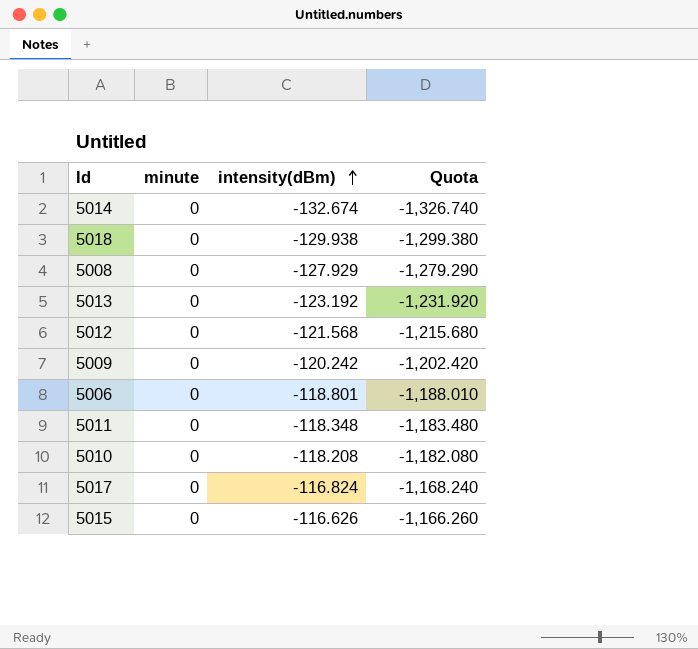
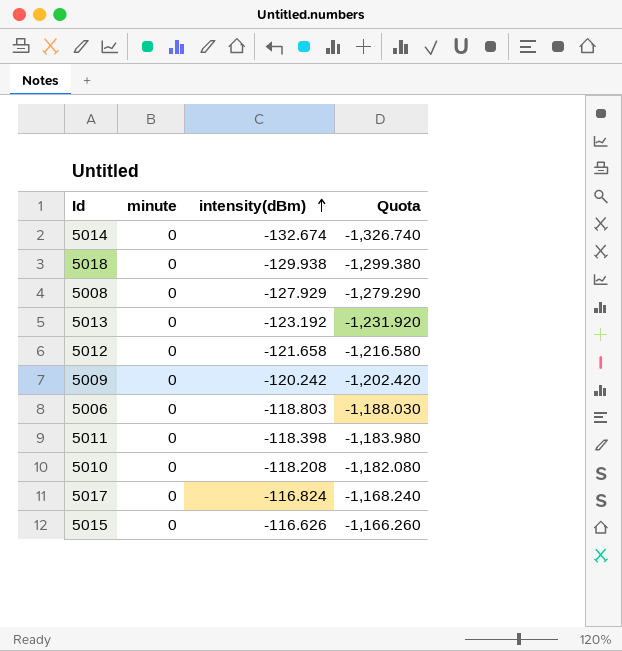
5012 | intensity(dBm): -121.568 -> -121.658
5012 | Quota: -1,215.680 -> -1,216.580
5006 | intensity(dBm): -118.801 -> -118.803
5006 | Quota: -1,188.010 -> -1,188.030
5011 | intensity(dBm): -118.348 -> -118.398
5011 | Quota: -1,183.480 -> -1,183.980

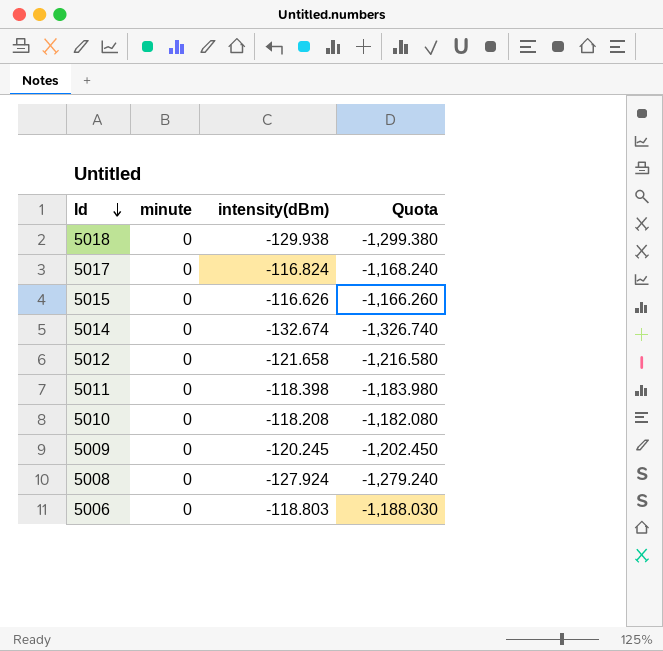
row order: intensity(dBm) ascending -> Id descending
row 5013: 0 | -123.192 | -1,231.920 -> none
5009 | intensity(dBm): -120.242 -> -120.245
5009 | Quota: -1,202.420 -> -1,202.450
5008 | intensity(dBm): -127.929 -> -127.924
5008 | Quota: -1,279.290 -> -1,279.240

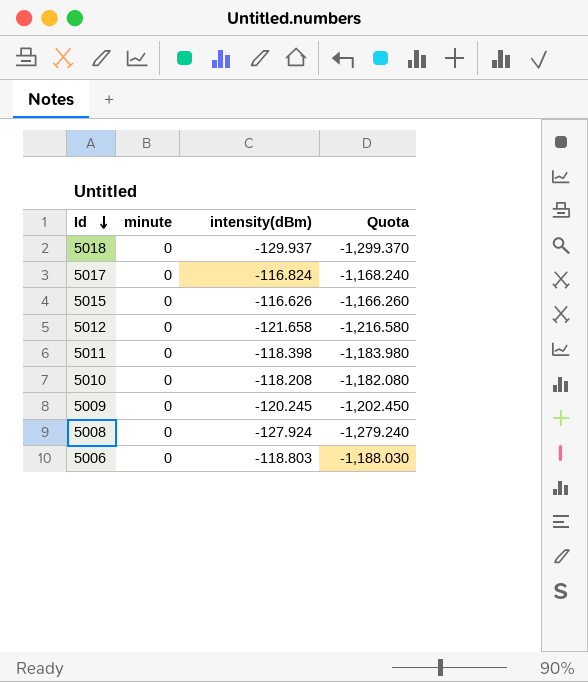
row 5014: 0 | -132.674 | -1,326.740 -> none
5018 | intensity(dBm): -129.938 -> -129.937
5018 | Quota: -1,299.380 -> -1,299.370

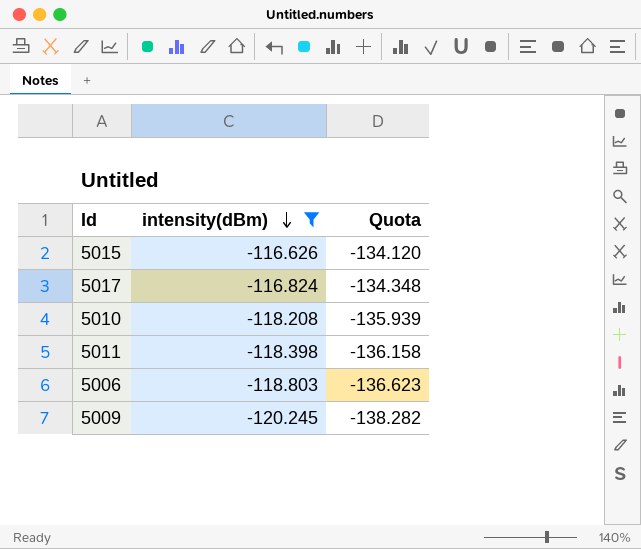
filter: none -> intensity(dBm) >= -120.245
row order: Id descending -> intensity(dBm) descending
column minute | position: 2 -> none
column Quota | formula: [intensity(dBm)] * 10 -> [intensity(dBm)] * 1.15

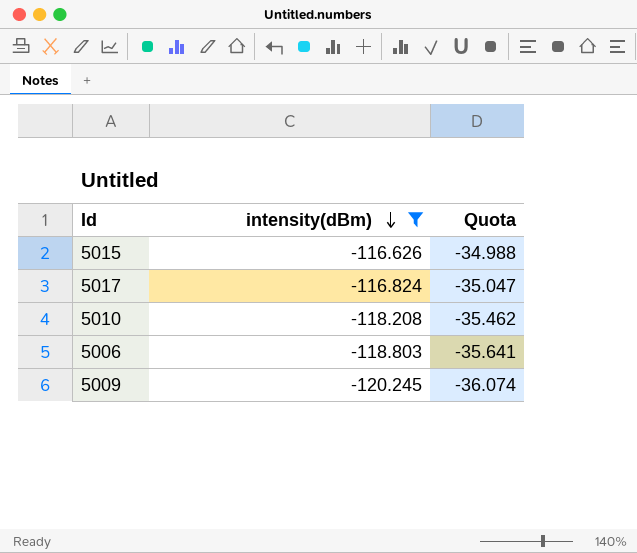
column Quota | formula: [intensity(dBm)] * 1.15 -> [intensity(dBm)] * 0.3
row 5011: -118.398 | -136.158 -> none

